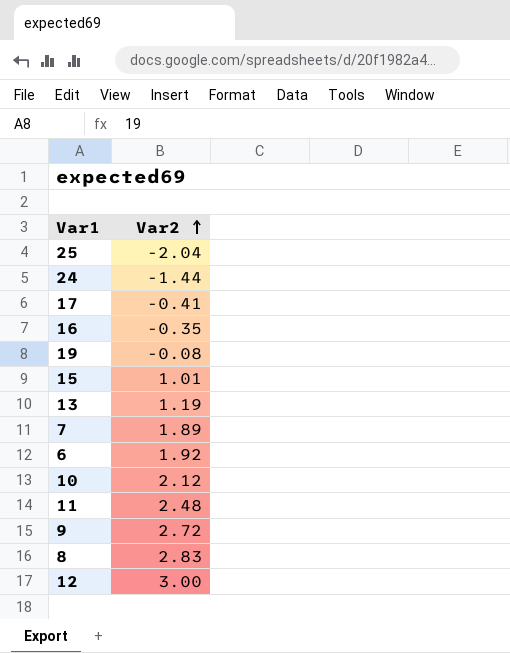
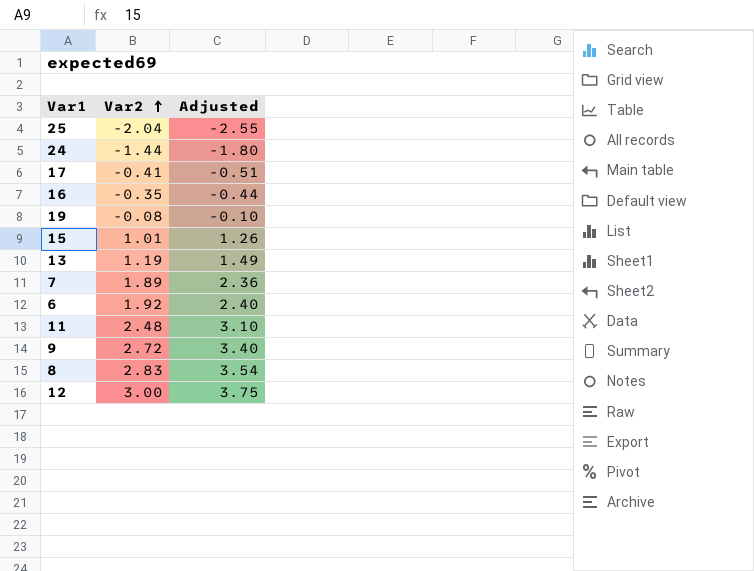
column Adjusted | formula: none -> [Var2] * 1.25
row 10: 2.12 -> none

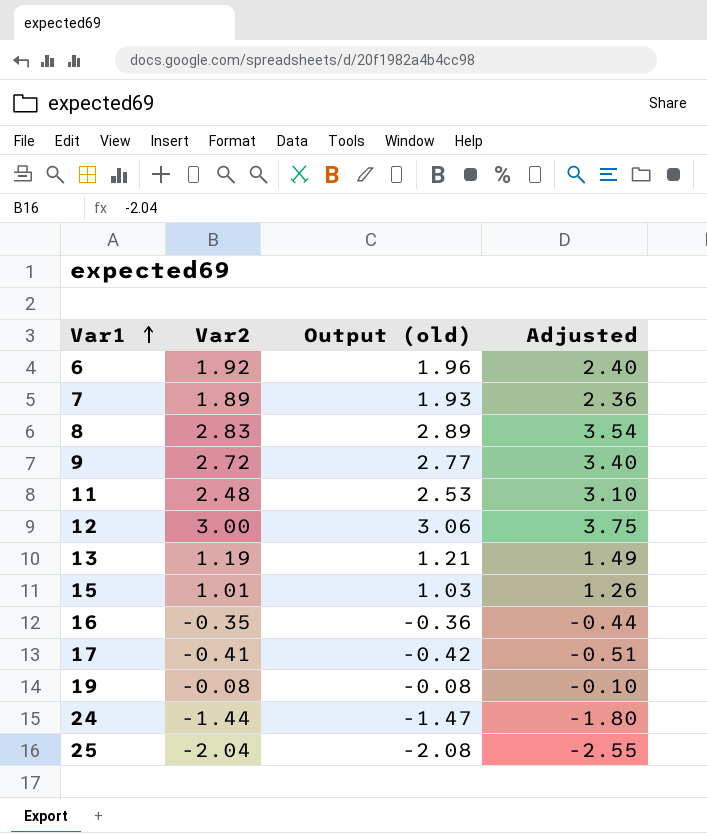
row order: Var2 ascending -> Var1 ascending
column Output (old) | formula: none -> [Var2] * 1.02

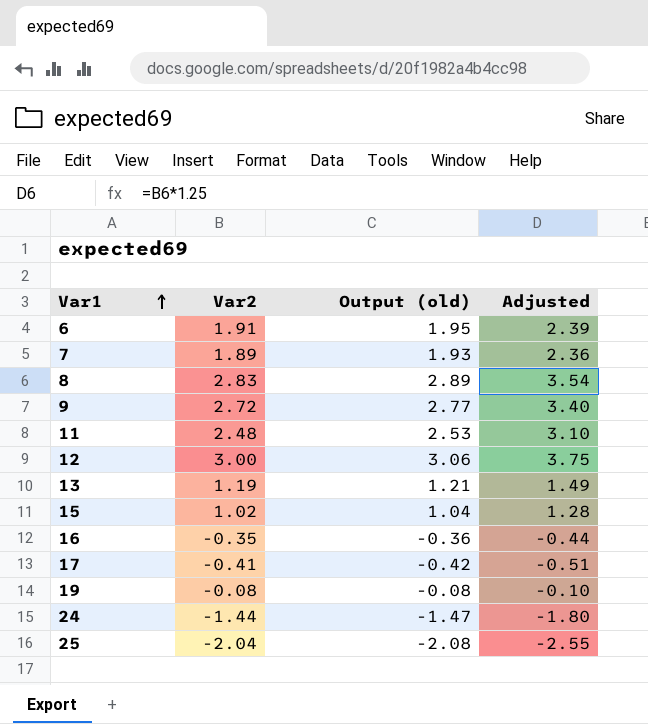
6 | Var2: 1.92 -> 1.91
6 | Output (old): 1.96 -> 1.95
6 | Adjusted: 2.40 -> 2.39
15 | Var2: 1.01 -> 1.02
15 | Output (old): 1.03 -> 1.04
15 | Adjusted: 1.26 -> 1.28

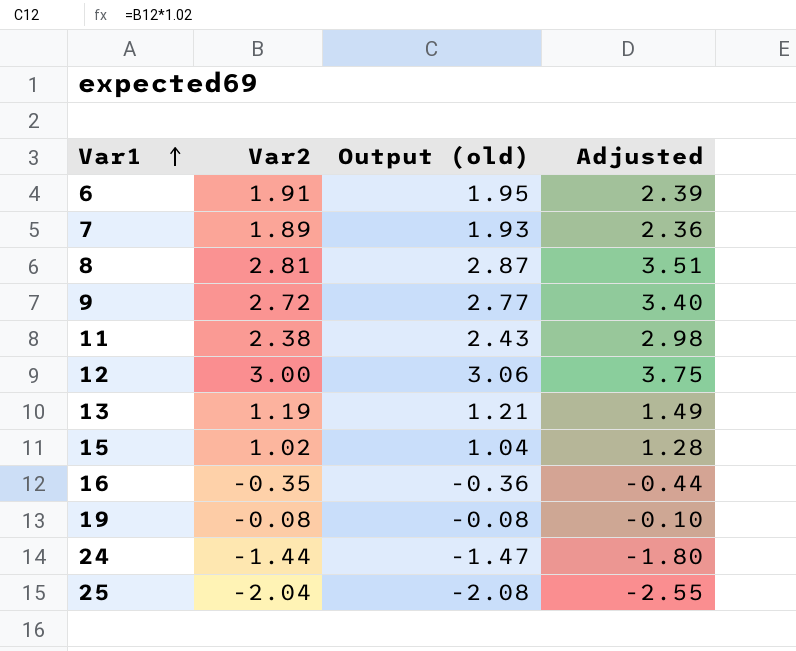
row 17: -0.41 | -0.42 | -0.51 -> none
8 | Var2: 2.83 -> 2.81
8 | Output (old): 2.89 -> 2.87
8 | Adjusted: 3.54 -> 3.51
11 | Var2: 2.48 -> 2.38
11 | Output (old): 2.53 -> 2.43
11 | Adjusted: 3.10 -> 2.98

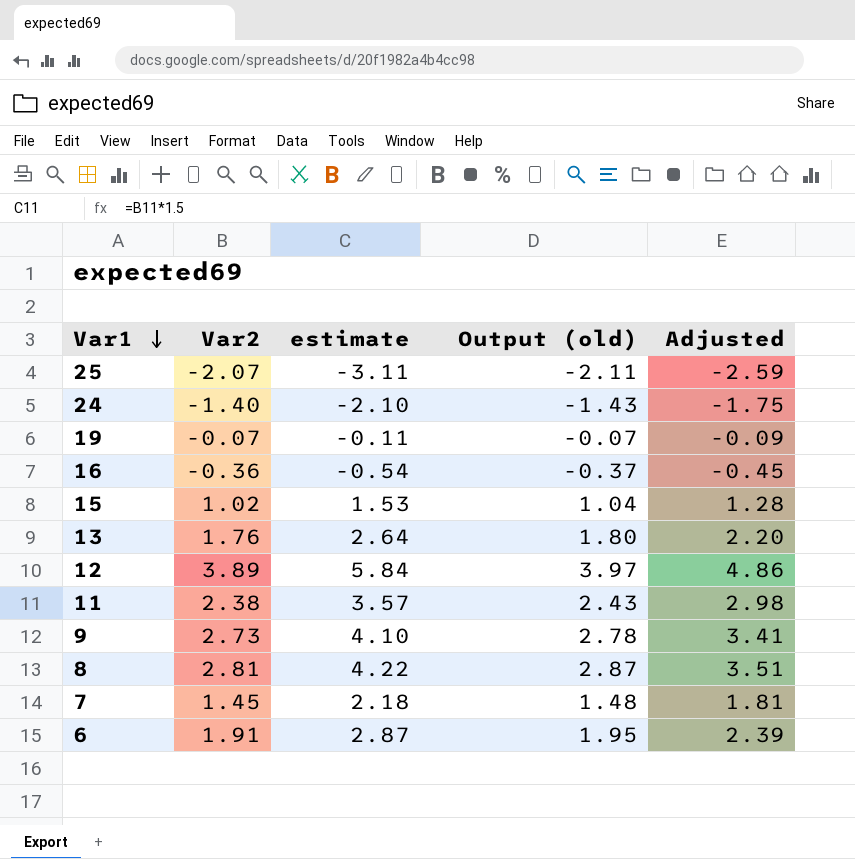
row order: Var1 ascending -> Var1 descending
column estimate | formula: none -> [Var2] * 1.5
25 | Var2: -2.04 -> -2.07
25 | Output (old): -2.08 -> -2.11
25 | Adjusted: -2.55 -> -2.59
24 | Var2: -1.44 -> -1.40
24 | Output (old): -1.47 -> -1.43
24 | Adjusted: -1.80 -> -1.75
19 | Var2: -0.08 -> -0.07
19 | Output (old): -0.08 -> -0.07
19 | Adjusted: -0.10 -> -0.09
16 | Var2: -0.35 -> -0.36
16 | Output (old): -0.36 -> -0.37
16 | Adjusted: -0.44 -> -0.45
13 | Var2: 1.19 -> 1.76
13 | Output (old): 1.21 -> 1.80
13 | Adjusted: 1.49 -> 2.20
12 | Var2: 3.00 -> 3.89
12 | Output (old): 3.06 -> 3.97
12 | Adjusted: 3.75 -> 4.86
9 | Var2: 2.72 -> 2.73
9 | Output (old): 2.77 -> 2.78
9 | Adjusted: 3.40 -> 3.41
7 | Var2: 1.89 -> 1.45
7 | Output (old): 1.93 -> 1.48
7 | Adjusted: 2.36 -> 1.81

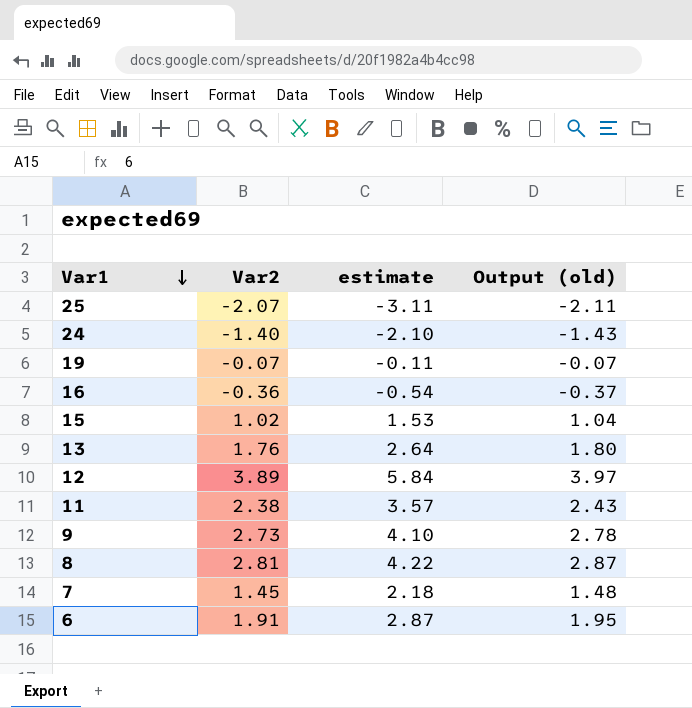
column Adjusted | formula: [Var2] * 1.25 -> none

